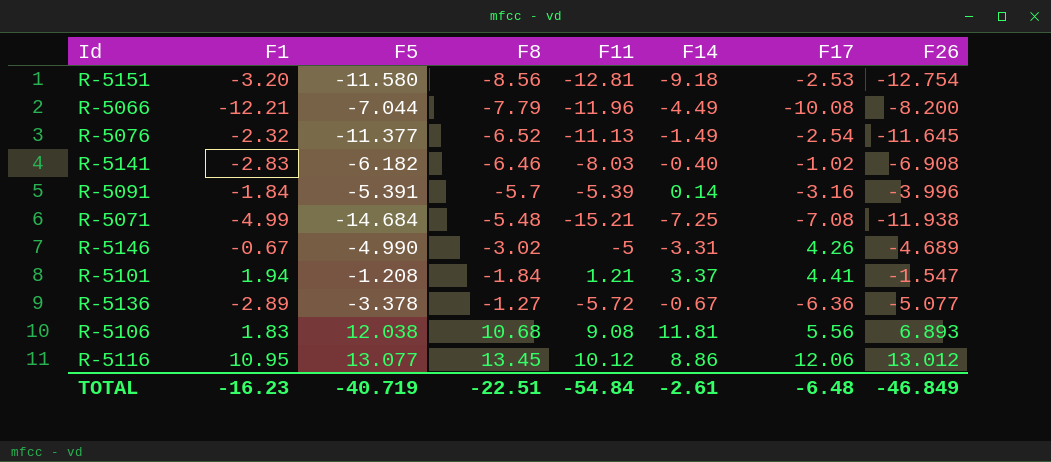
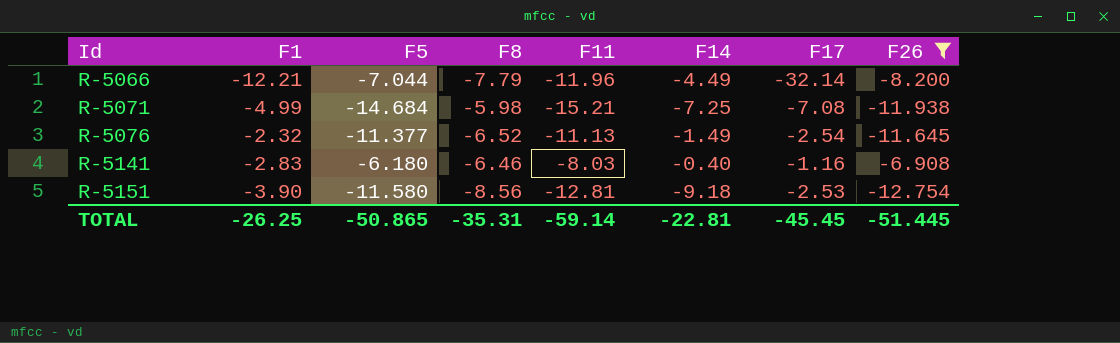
filter: none -> F26 <= -6.908
row order: F8 ascending -> Id ascending
R-5066 | F17: -10.08 -> -32.14
R-5071 | F8: -5.48 -> -5.98
R-5141 | F5: -6.182 -> -6.180
R-5141 | F17: -1.02 -> -1.16
R-5151 | F1: -3.20 -> -3.90
TOTAL | F1: -16.23 -> -26.25
TOTAL | F5: -40.719 -> -50.865
TOTAL | F8: -22.51 -> -35.31
TOTAL | F11: -54.84 -> -59.14
TOTAL | F14: -2.61 -> -22.81
TOTAL | F17: -6.48 -> -45.45
TOTAL | F26: -46.849 -> -51.445

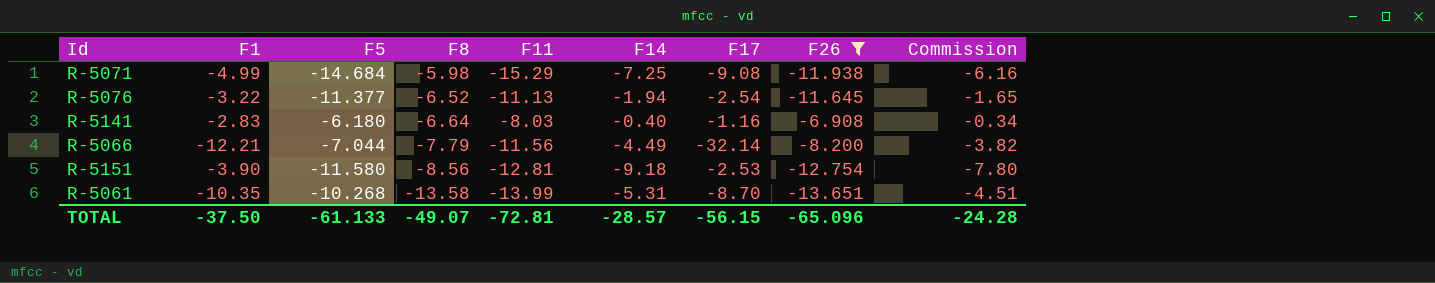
row order: Id ascending -> F8 descending
column Commission | formula: none -> [F14] * 0.85
R-5071 | F11: -15.21 -> -15.29
R-5071 | F17: -7.08 -> -9.08
R-5076 | F1: -2.32 -> -3.22
R-5076 | F14: -1.49 -> -1.94
R-5141 | F8: -6.46 -> -6.64
R-5066 | F11: -11.96 -> -11.56
row R-5061: none -> -10.35 | -10.268 | -13.58 | -13.99 | -5.31 | -8.70 | -13.651 | -4.51
TOTAL | F1: -26.25 -> -37.50
TOTAL | F5: -50.865 -> -61.133
TOTAL | F8: -35.31 -> -49.07
TOTAL | F11: -59.14 -> -72.81
TOTAL | F14: -22.81 -> -28.57
TOTAL | F17: -45.45 -> -56.15
TOTAL | F26: -51.445 -> -65.096

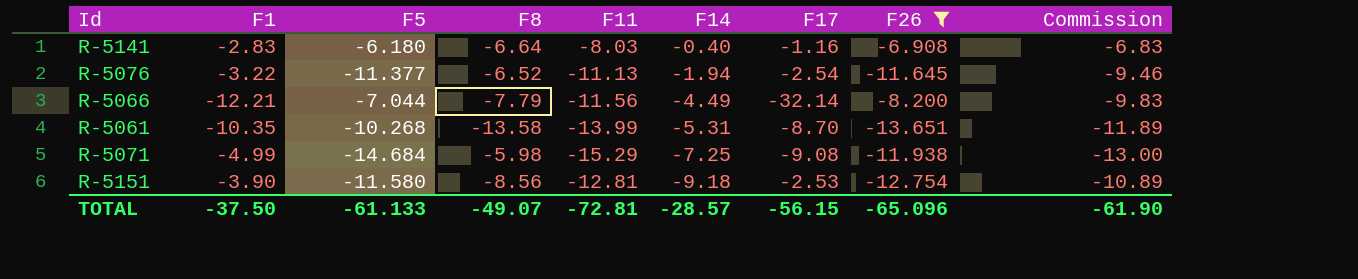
row order: F8 descending -> F14 descending
column Commission | formula: [F14] * 0.85 -> [F11] * 0.85
TOTAL | Commission: -24.28 -> -61.90

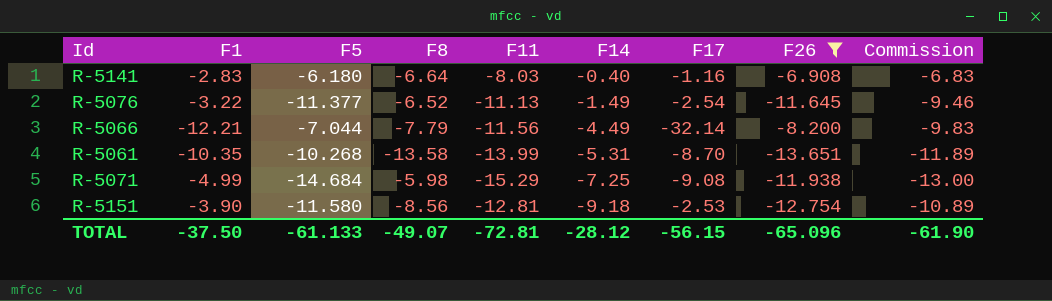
R-5076 | F14: -1.94 -> -1.49
TOTAL | F14: -28.57 -> -28.12

